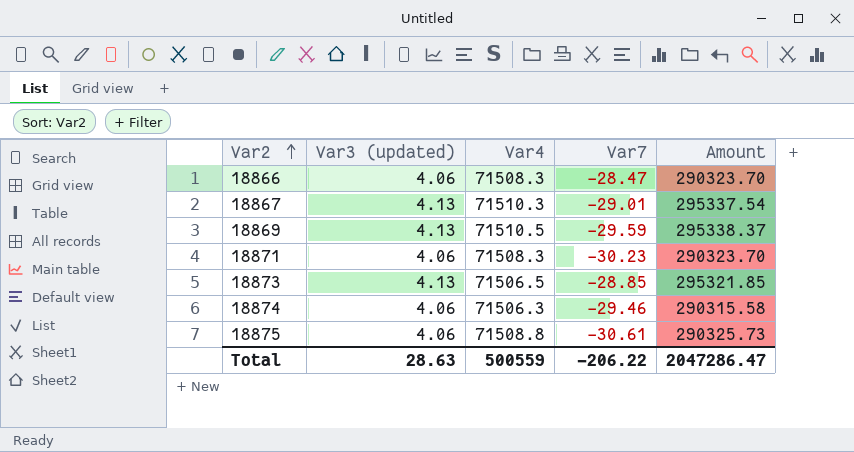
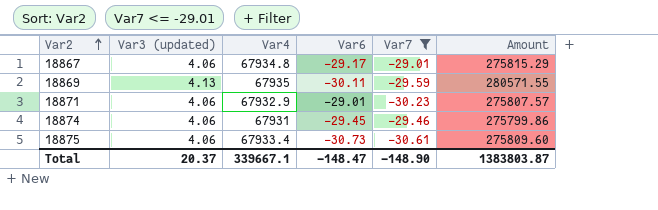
filter: none -> Var7 <= -29.01
column Var6 | position: none -> 4
18867 | Var3 (updated): 4.13 -> 4.06
18867 | Var4: 71510.3 -> 67934.8
18867 | Amount: 295337.54 -> 275815.29
18869 | Var4: 71510.5 -> 67935
18869 | Amount: 295338.37 -> 280571.55
18871 | Var4: 71508.3 -> 67932.9
18871 | Amount: 290323.70 -> 275807.57
18874 | Var4: 71506.3 -> 67931
18874 | Amount: 290315.58 -> 275799.86
18875 | Var4: 71508.8 -> 67933.4
18875 | Amount: 290325.73 -> 275809.60
Total | Var3 (updated): 28.63 -> 20.37
Total | Var4: 500559 -> 339667.1
Total | Var7: -206.22 -> -148.90
Total | Amount: 2047286.47 -> 1383803.87

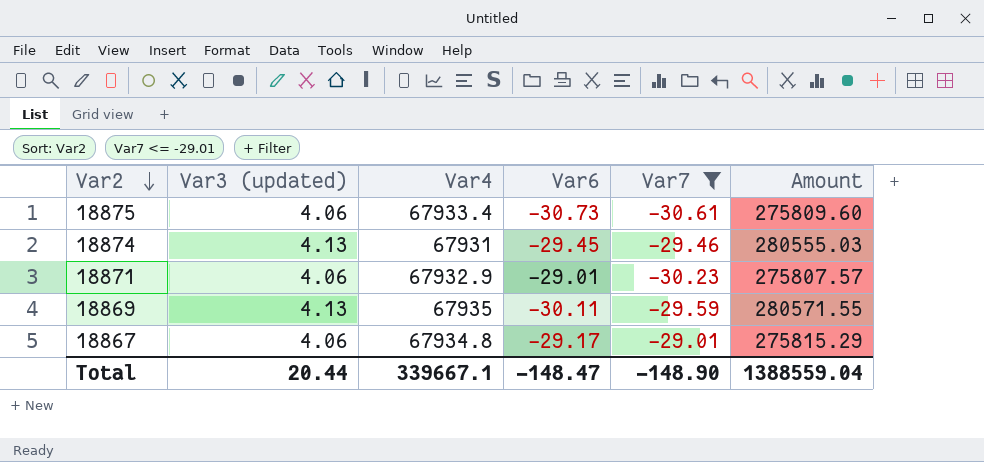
row order: Var2 ascending -> Var2 descending
18874 | Var3 (updated): 4.06 -> 4.13
18874 | Amount: 275799.86 -> 280555.03
Total | Var3 (updated): 20.37 -> 20.44
Total | Amount: 1383803.87 -> 1388559.04

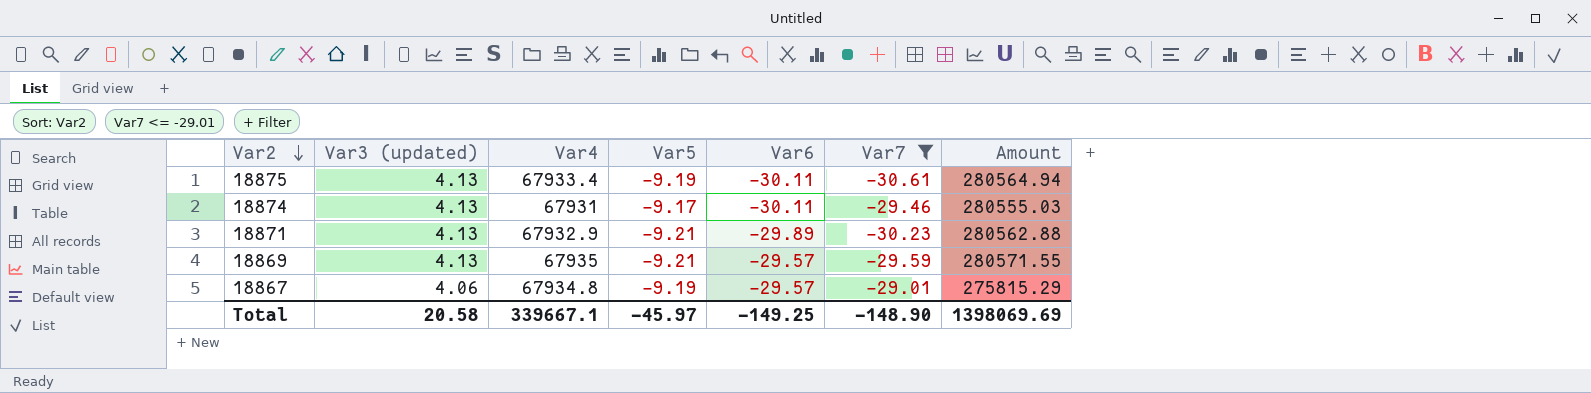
column Var5 | position: none -> 4
18875 | Var3 (updated): 4.06 -> 4.13
18875 | Var6: -30.73 -> -30.11
18875 | Amount: 275809.60 -> 280564.94
18874 | Var6: -29.45 -> -30.11
18871 | Var3 (updated): 4.06 -> 4.13
18871 | Var6: -29.01 -> -29.89
18871 | Amount: 275807.57 -> 280562.88
18869 | Var6: -30.11 -> -29.57
18867 | Var6: -29.17 -> -29.57
Total | Var3 (updated): 20.44 -> 20.58
Total | Var6: -148.47 -> -149.25
Total | Amount: 1388559.04 -> 1398069.69

